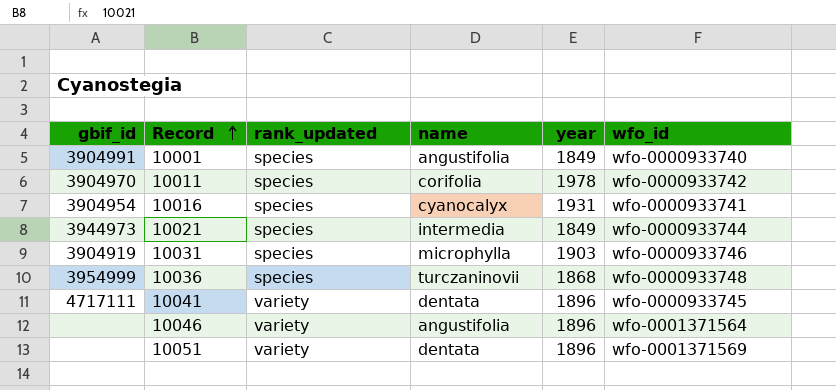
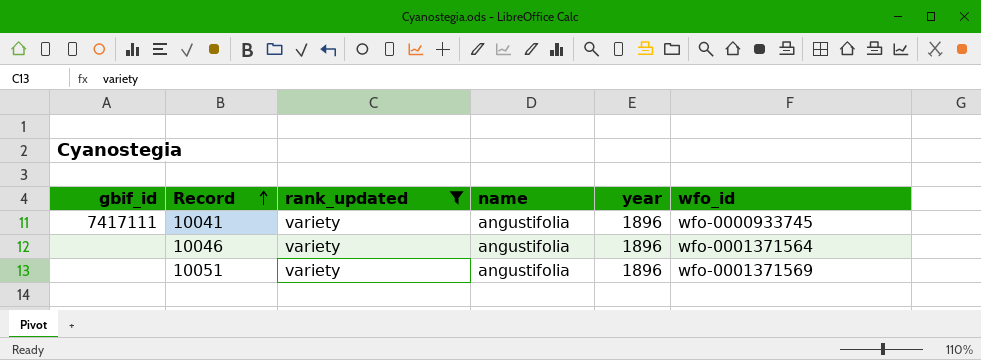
filter: none -> rank_updated = variety
10041 | gbif_id: 4717111 -> 7417111
10041 | name: dentata -> angustifolia
10051 | name: dentata -> angustifolia

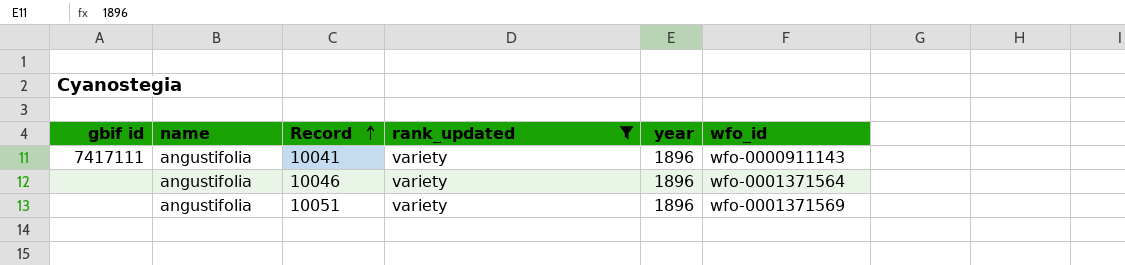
column name: gbif_id -> gbif id
column name | position: 4 -> 2
10041 | wfo_id: wfo-0000933745 -> wfo-0000911143

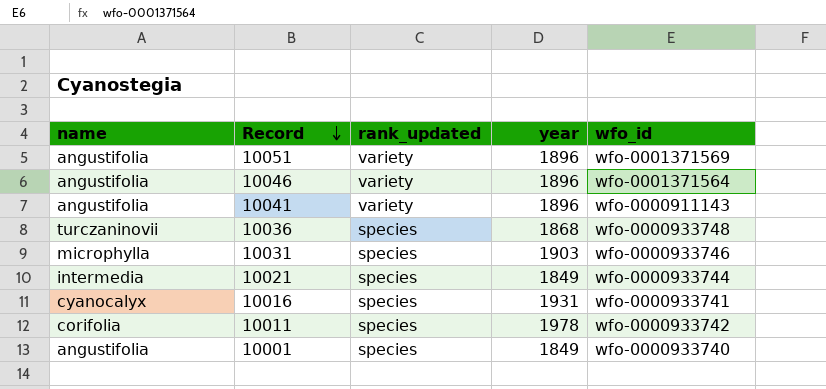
filter: rank_updated = variety -> none
row order: Record ascending -> Record descending
column gbif id | position: 1 -> none

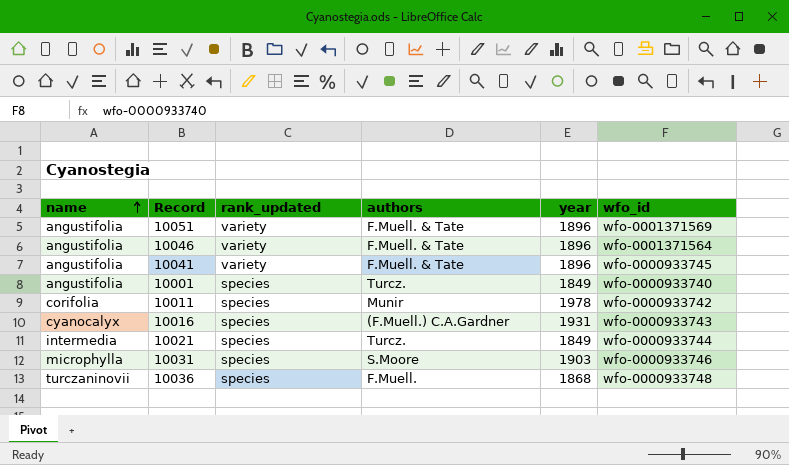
row order: Record descending -> name ascending
column authors | position: none -> 4
10041 | wfo_id: wfo-0000911143 -> wfo-0000933745
10016 | wfo_id: wfo-0000933741 -> wfo-0000933743

